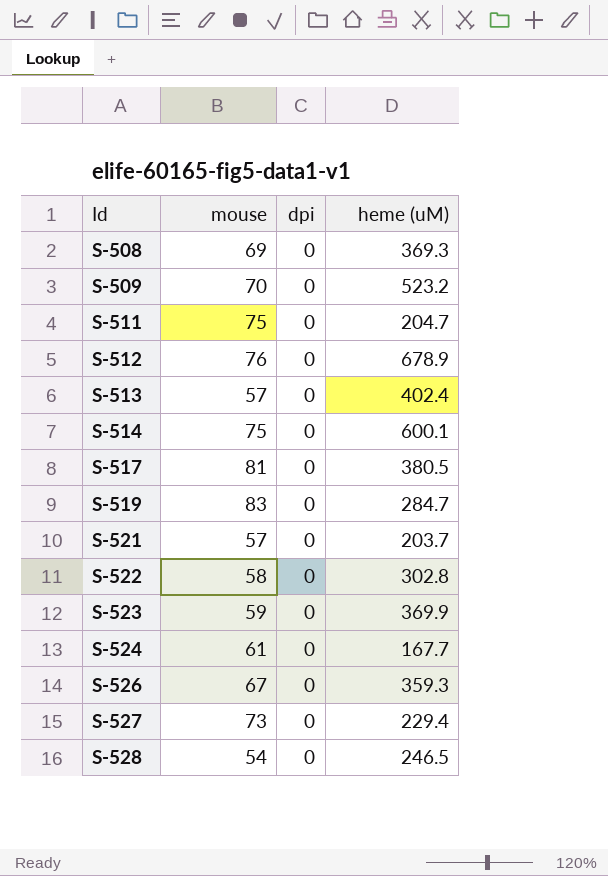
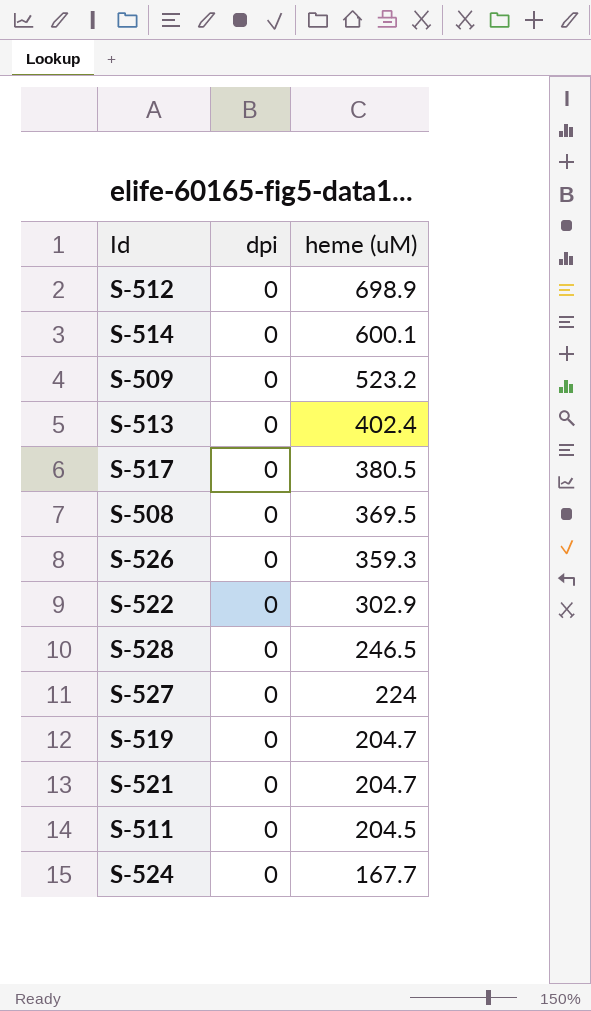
row order: Id ascending -> heme (uM) descending
column mouse | position: 2 -> none
row S-523: 59 | 0 | 369.9 -> none
S-512 | heme (uM): 678.9 -> 698.9
S-508 | heme (uM): 369.3 -> 369.5
S-522 | heme (uM): 302.8 -> 302.9
S-527 | heme (uM): 229.4 -> 224
S-519 | heme (uM): 284.7 -> 204.7
S-521 | heme (uM): 203.7 -> 204.7
S-511 | heme (uM): 204.7 -> 204.5

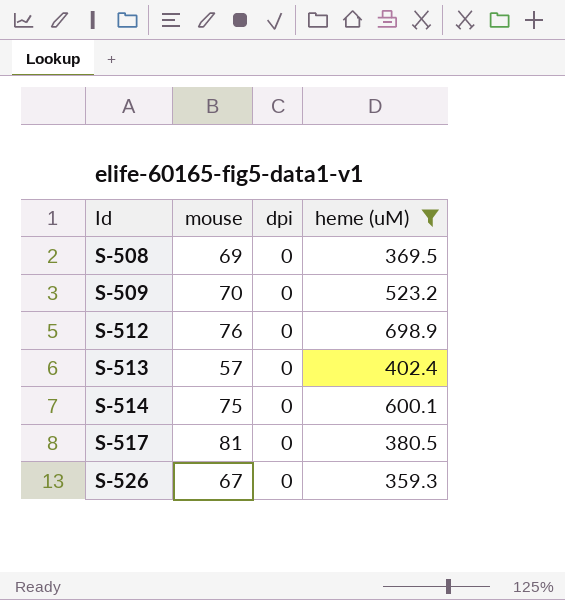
filter: none -> heme (uM) >= 359.3
row order: heme (uM) descending -> Id ascending
column mouse | position: none -> 2

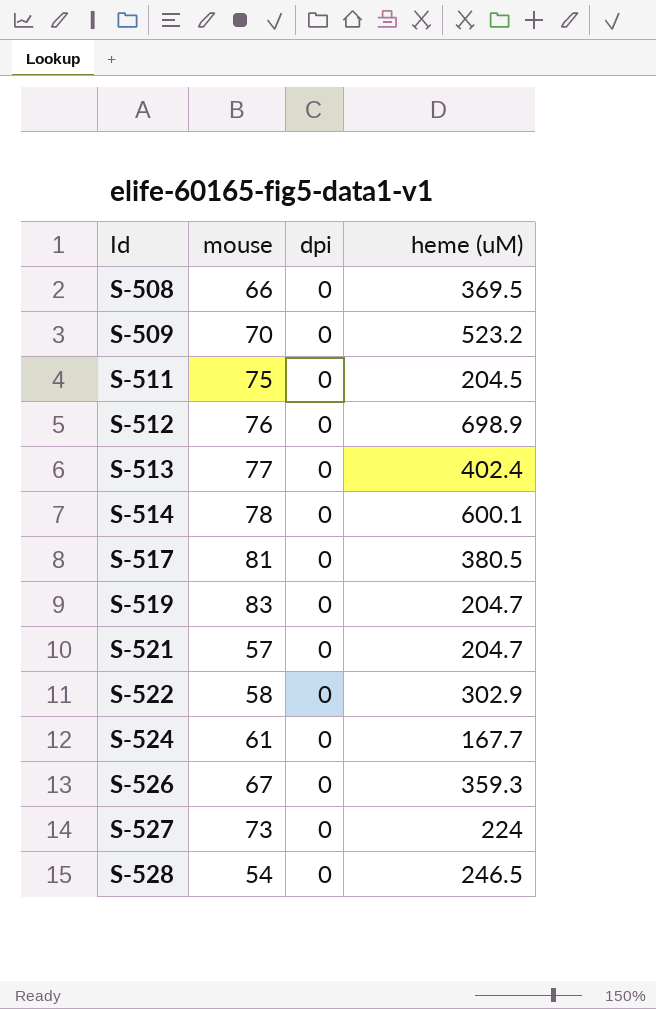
filter: heme (uM) >= 359.3 -> none
S-508 | mouse: 69 -> 66
S-513 | mouse: 57 -> 77
S-514 | mouse: 75 -> 78

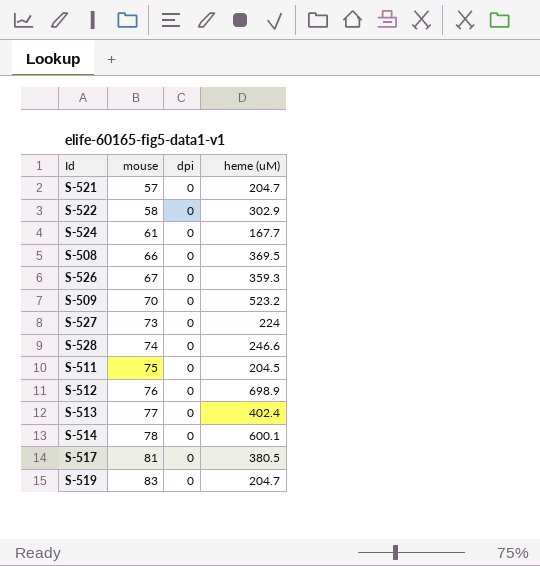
row order: Id ascending -> mouse ascending
S-528 | mouse: 54 -> 74
S-528 | heme (uM): 246.5 -> 246.6

